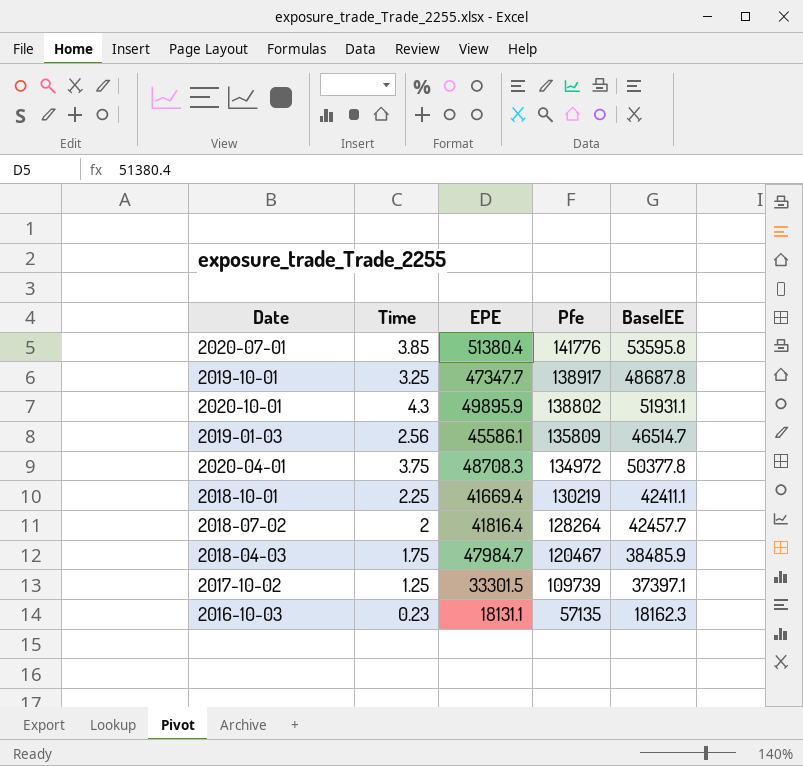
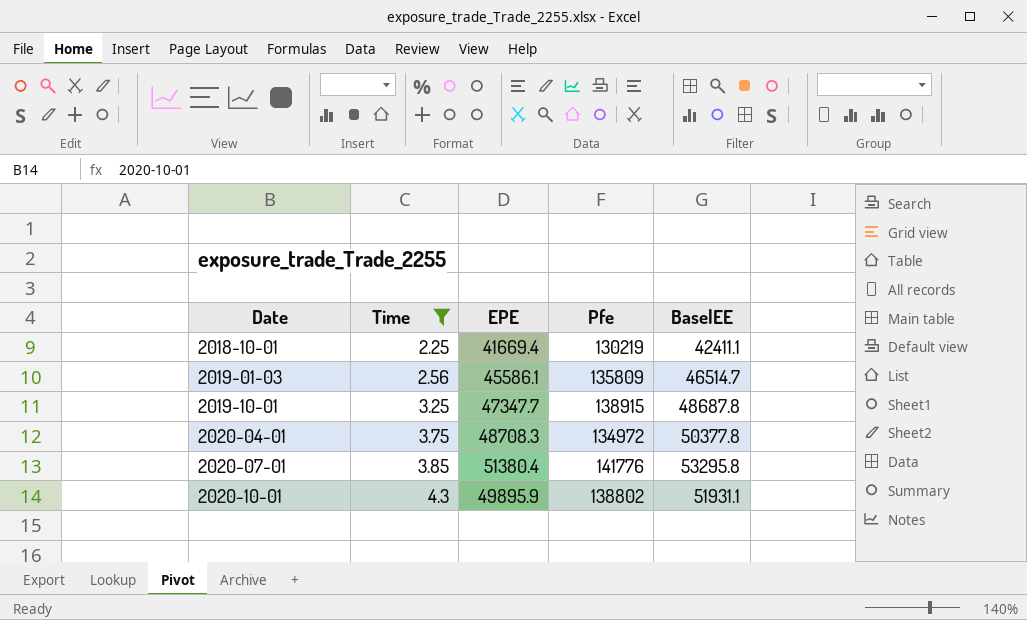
filter: none -> Time >= 2.25
row order: Pfe descending -> Date ascending
2019-10-01 | Pfe: 138917 -> 138915
2020-07-01 | BaselEE: 53595.8 -> 53295.8

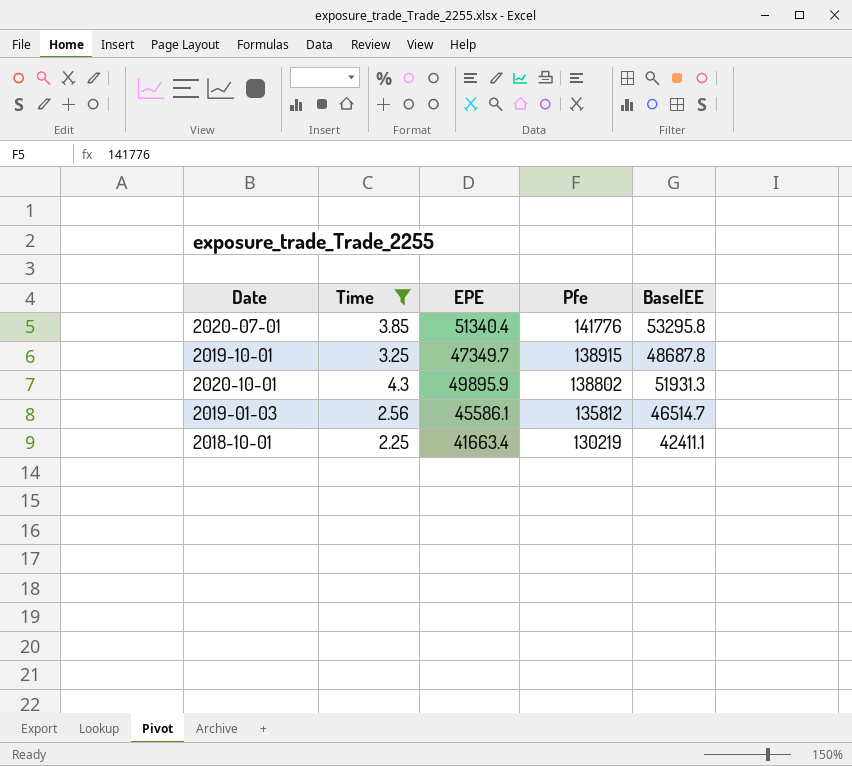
row order: Date ascending -> Pfe descending
row 2020-04-01: 3.75 | 48708.3 | 134972 | 50377.8 -> none
2020-07-01 | EPE: 51380.4 -> 51340.4
2019-10-01 | EPE: 47347.7 -> 47349.7
2020-10-01 | BaselEE: 51931.1 -> 51931.3
2019-01-03 | Pfe: 135809 -> 135812
2018-10-01 | EPE: 41669.4 -> 41663.4

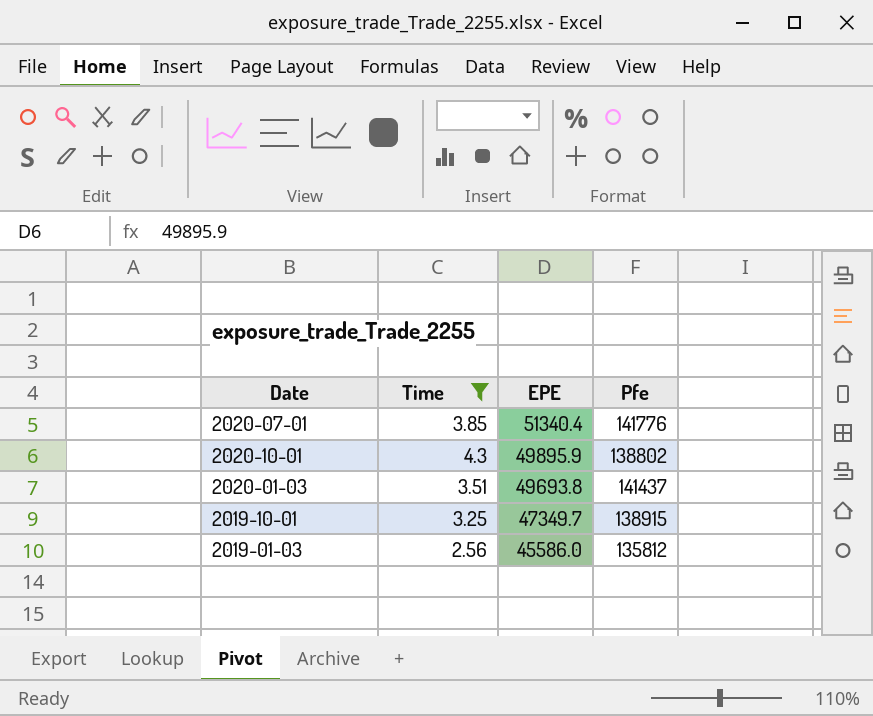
row order: Pfe descending -> EPE descending
column BaselEE | position: 5 -> none
row 2018-10-01: 2.25 | 41663.4 | 130219 | 42411.1 -> none
row 2020-01-03: none -> 3.51 | 49693.8 | 141437
2019-01-03 | EPE: 45586.1 -> 45586.0

